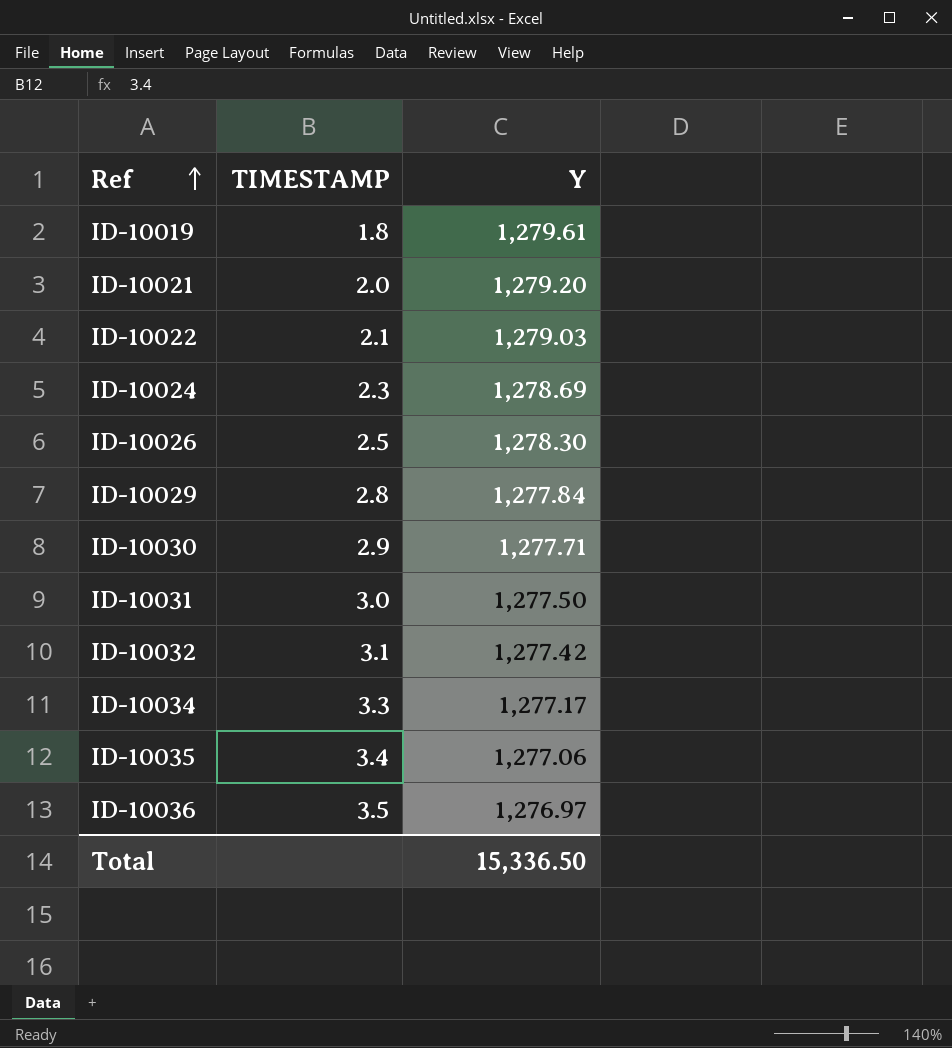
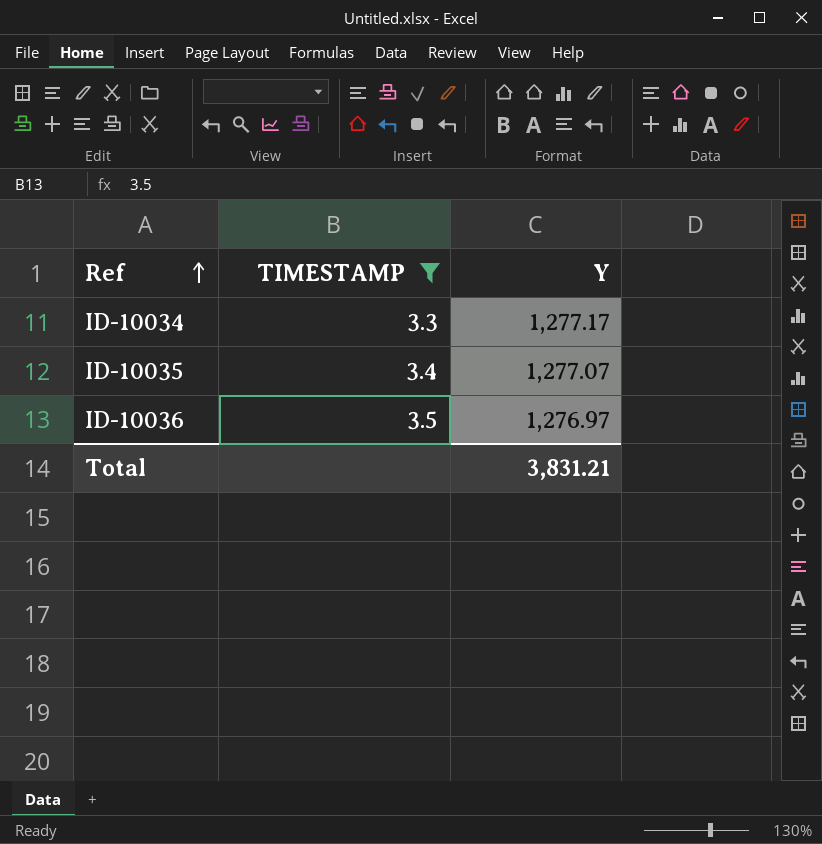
filter: none -> TIMESTAMP >= 3.3
ID-10035 | Y: 1,277.06 -> 1,277.07
Total | Y: 15,336.50 -> 3,831.21

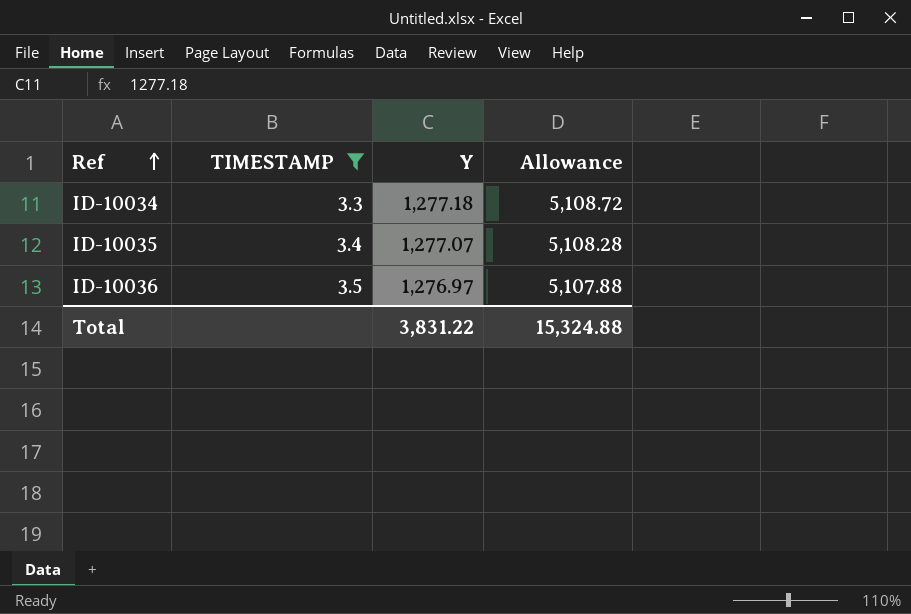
column Allowance | formula: none -> [Y] * 4
ID-10034 | Y: 1,277.17 -> 1,277.18
Total | Y: 3,831.21 -> 3,831.22

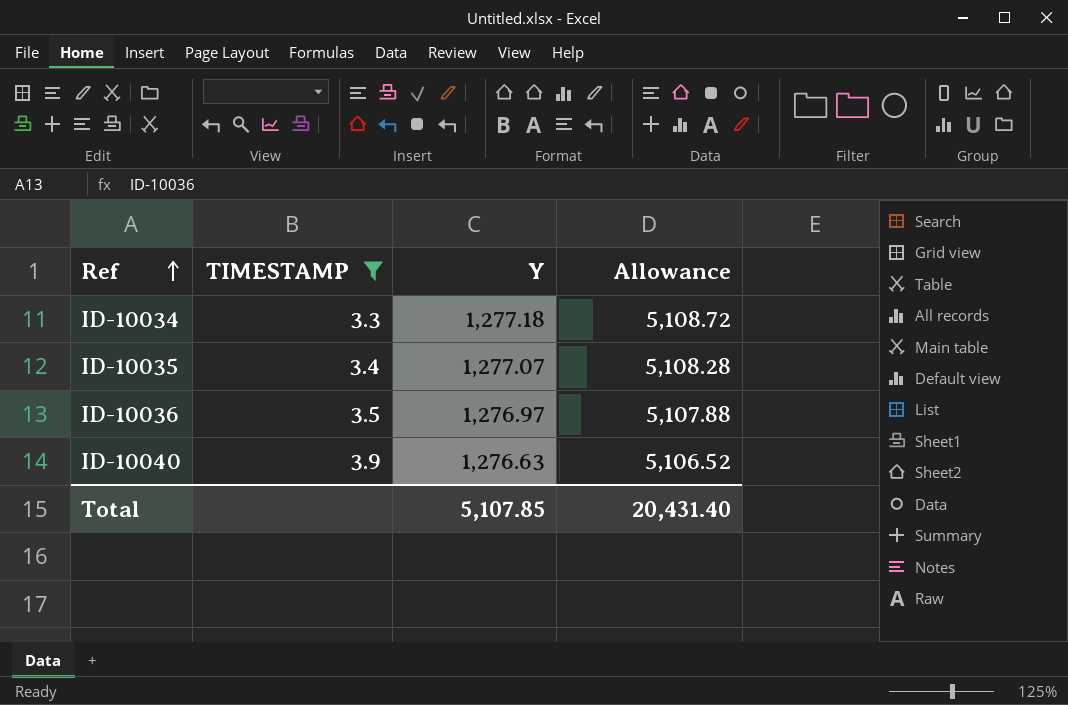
row ID-10040: none -> 3.9 | 1,276.63 | 5,106.52
Total | Y: 3,831.22 -> 5,107.85
Total | Allowance: 15,324.88 -> 20,431.40

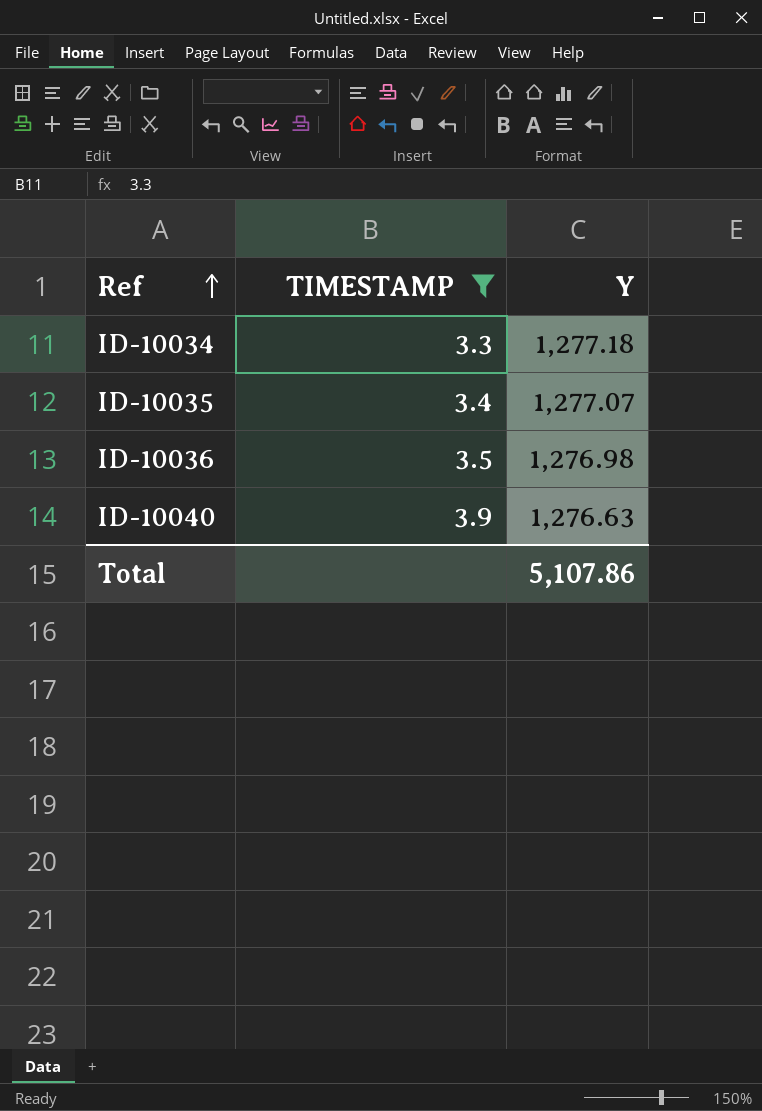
column Allowance | formula: [Y] * 4 -> none
ID-10036 | Y: 1,276.97 -> 1,276.98
Total | Y: 5,107.85 -> 5,107.86

